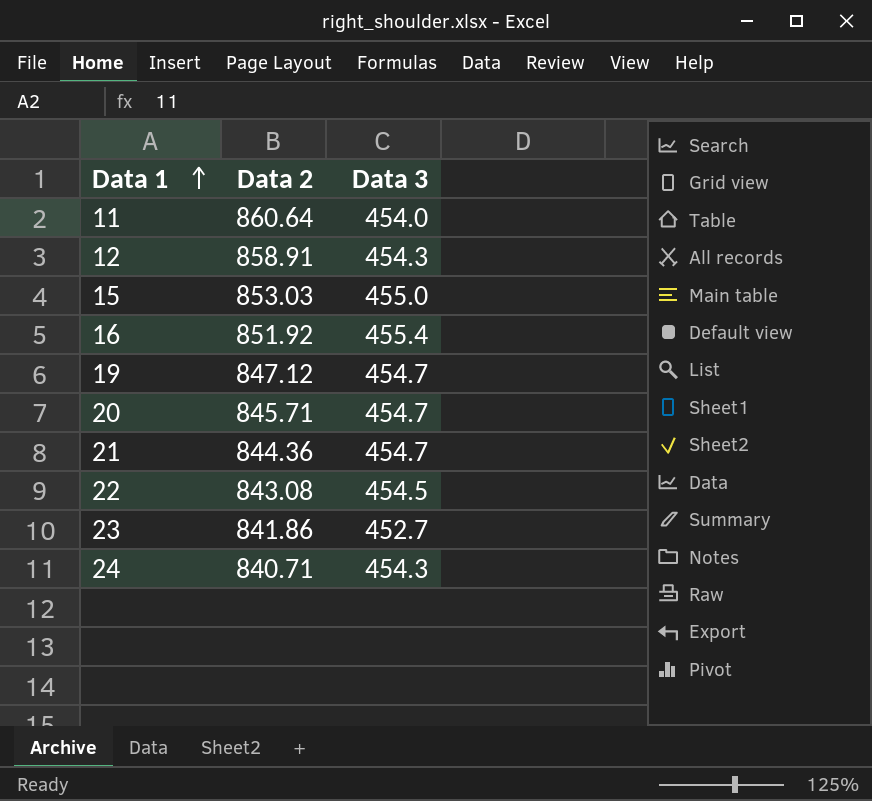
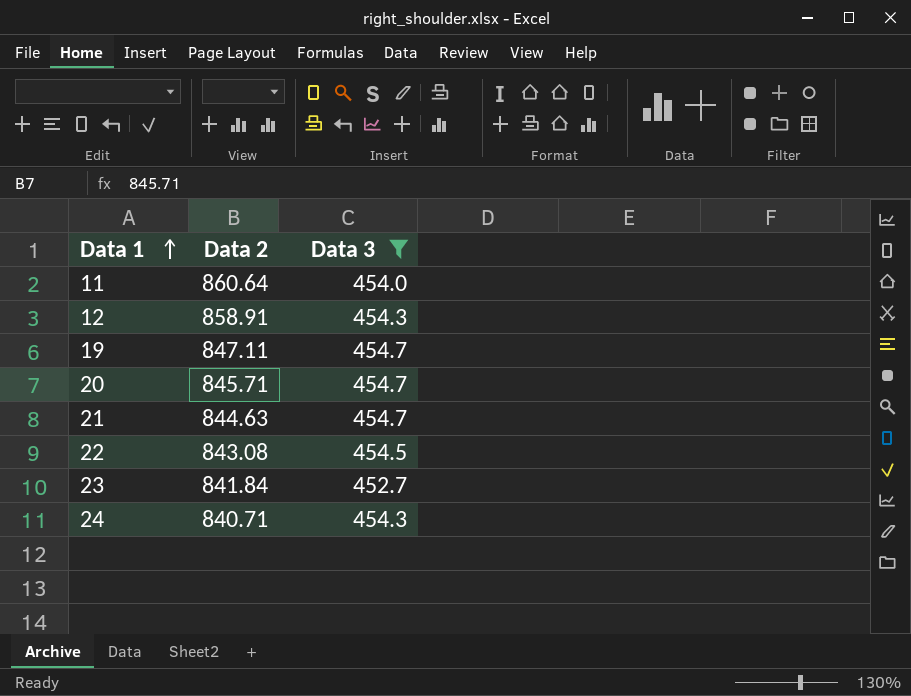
filter: none -> Data 3 <= 454.7
19 | Data 2: 847.12 -> 847.11
21 | Data 2: 844.36 -> 844.63
23 | Data 2: 841.86 -> 841.84

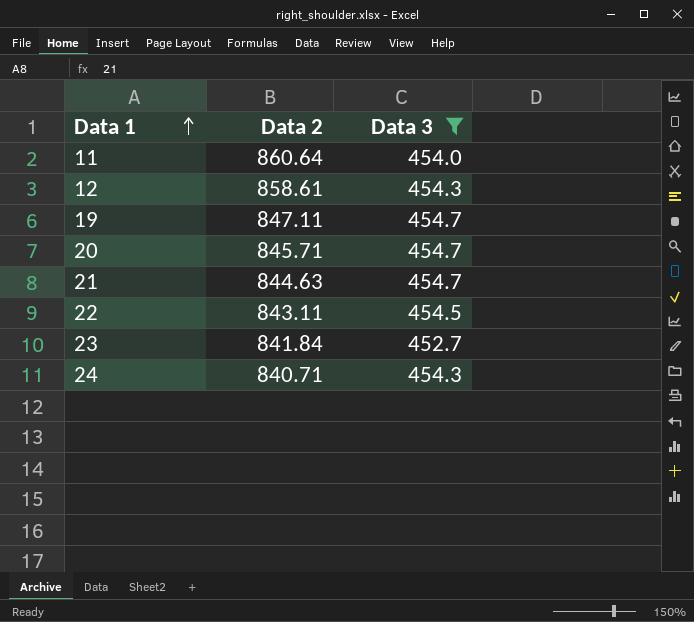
12 | Data 2: 858.91 -> 858.61
22 | Data 2: 843.08 -> 843.11

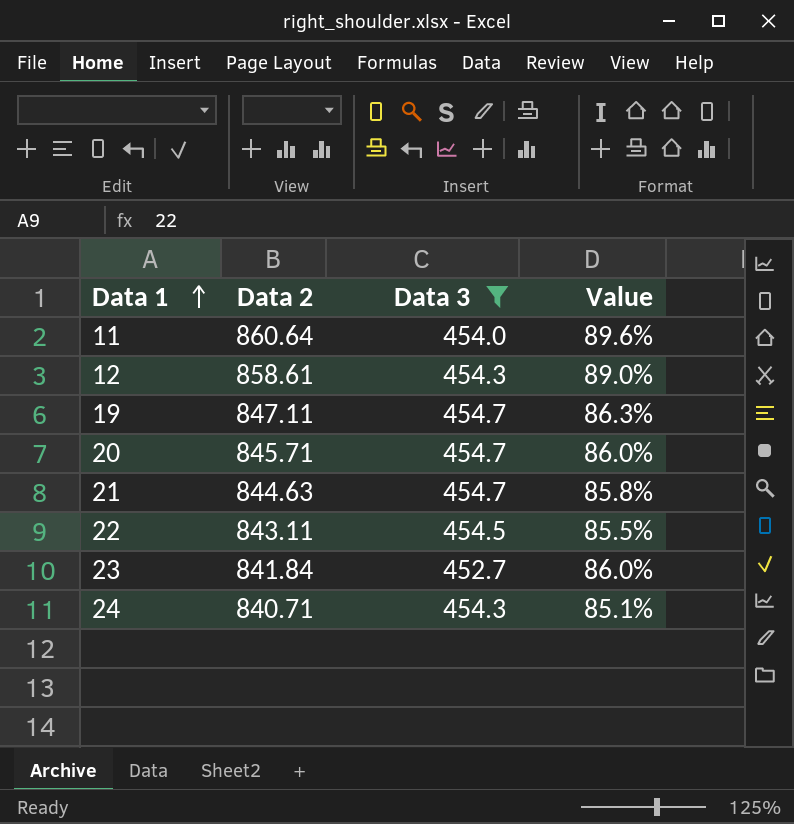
column Value | formula: none -> ([Data 2] - [Data 3]) / [Data 3]

